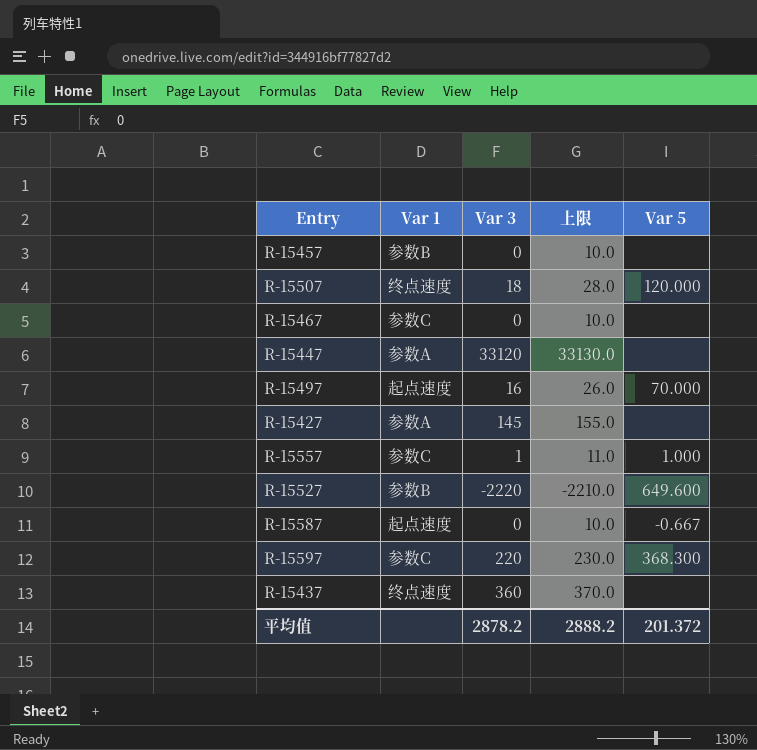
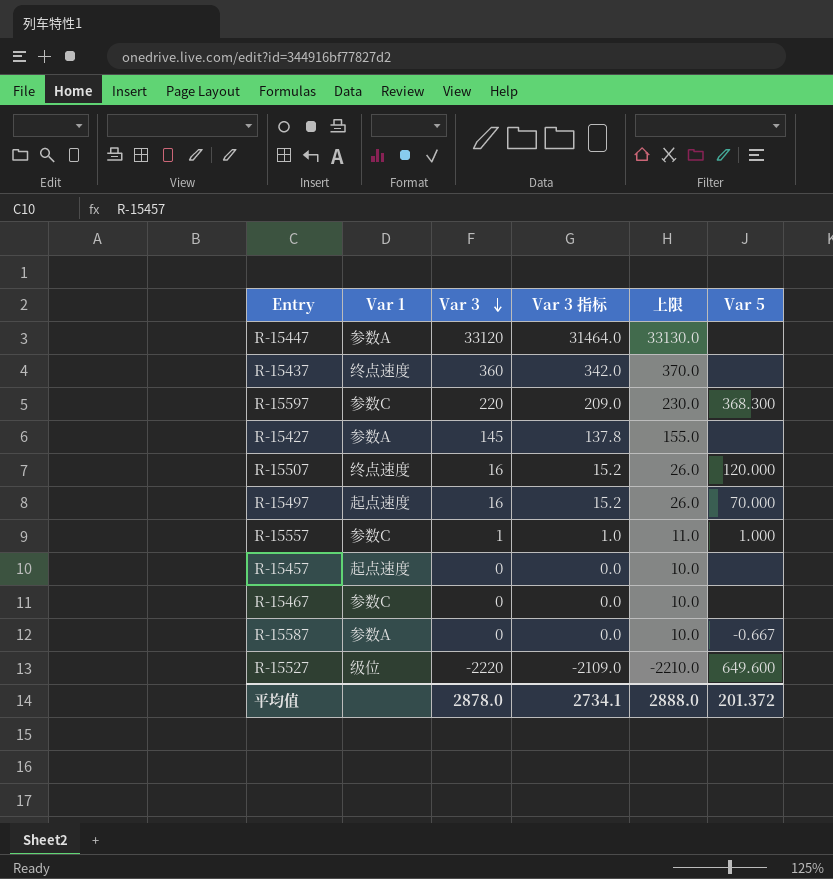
row order: none -> Var 3 descending
column Var 3 指标 | formula: none -> [Var 3] * 0.95
R-15507 | Var 3: 18 -> 16
R-15507 | 上限: 28.0 -> 26.0
R-15457 | Var 1: 参数B -> 起点速度
R-15587 | Var 1: 起点速度 -> 参数A
R-15527 | Var 1: 参数B -> 级位
平均值 | Var 3: 2878.2 -> 2878.0
平均值 | 上限: 2888.2 -> 2888.0

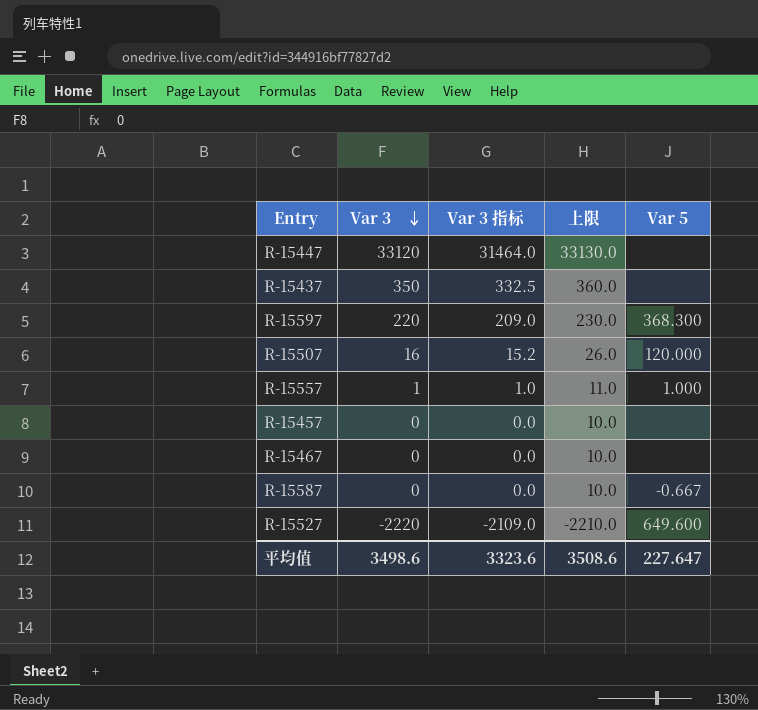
column Var 1 | position: 2 -> none
row R-15427: 参数A | 145 | 137.8 | 155.0 | none -> none
row R-15497: 起点速度 | 16 | 15.2 | 26.0 | 70.000 -> none
R-15437 | Var 3: 360 -> 350
R-15437 | Var 3 指标: 342.0 -> 332.5
R-15437 | 上限: 370.0 -> 360.0
平均值 | Var 3: 2878.0 -> 3498.6
平均值 | Var 3 指标: 2734.1 -> 3323.6
平均值 | 上限: 2888.0 -> 3508.6
平均值 | Var 5: 201.372 -> 227.647

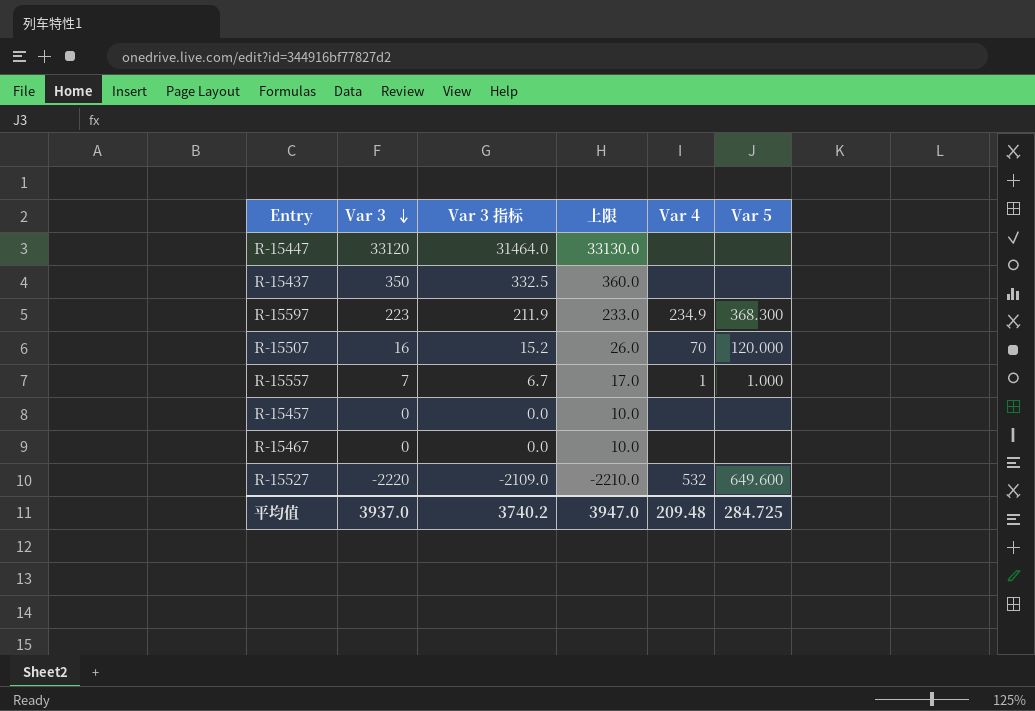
column Var 4 | position: none -> 5
row R-15587: 0 | 0.0 | 10.0 | -0.667 -> none
R-15597 | Var 3: 220 -> 223
R-15597 | Var 3 指标: 209.0 -> 211.9
R-15597 | 上限: 230.0 -> 233.0
R-15557 | Var 3: 1 -> 7
R-15557 | Var 3 指标: 1.0 -> 6.7
R-15557 | 上限: 11.0 -> 17.0
平均值 | Var 3: 3498.6 -> 3937.0
平均值 | Var 3 指标: 3323.6 -> 3740.2
平均值 | 上限: 3508.6 -> 3947.0
平均值 | Var 5: 227.647 -> 284.725

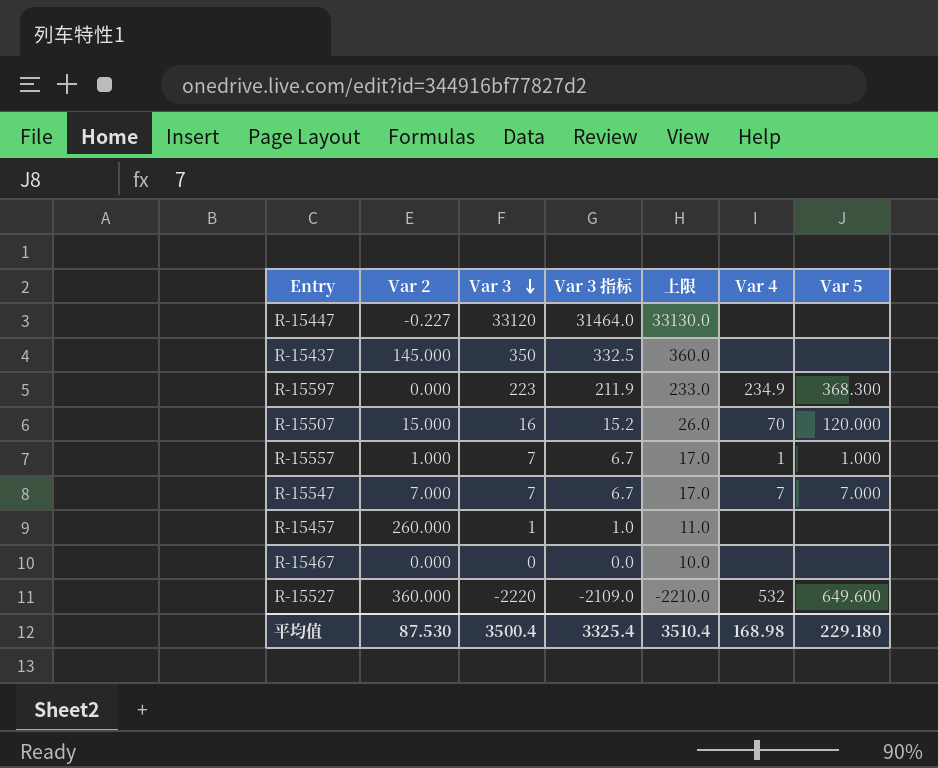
column Var 2 | position: none -> 2
row R-15547: none -> 7.000 | 7 | 6.7 | 17.0 | 7 | 7.000
R-15457 | Var 3: 0 -> 1
R-15457 | Var 3 指标: 0.0 -> 1.0
R-15457 | 上限: 10.0 -> 11.0
平均值 | Var 3: 3937.0 -> 3500.4
平均值 | Var 3 指标: 3740.2 -> 3325.4
平均值 | 上限: 3947.0 -> 3510.4
平均值 | Var 4: 209.48 -> 168.98
平均值 | Var 5: 284.725 -> 229.180

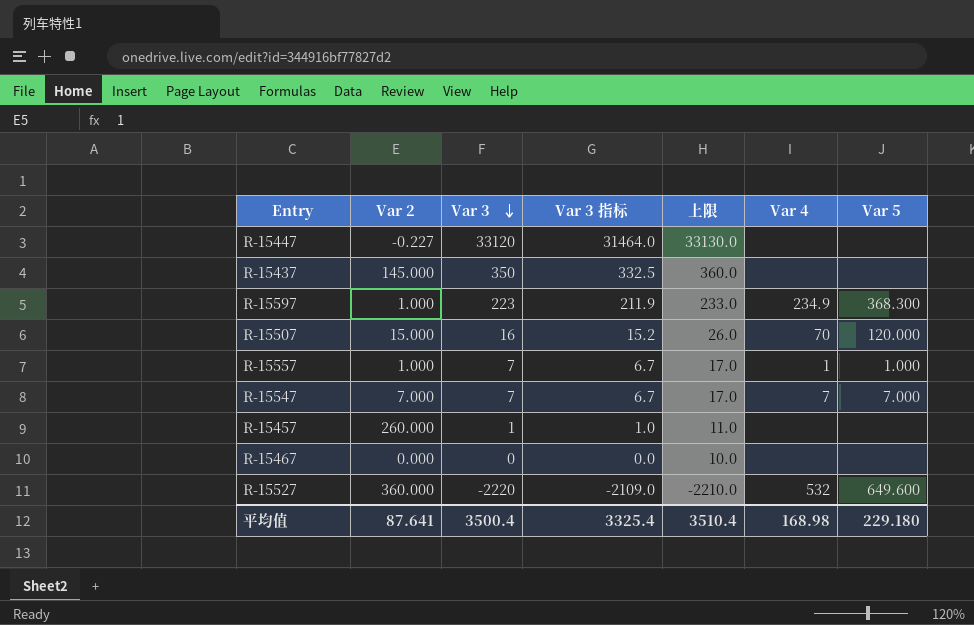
R-15597 | Var 2: 0.000 -> 1.000
平均值 | Var 2: 87.530 -> 87.641

